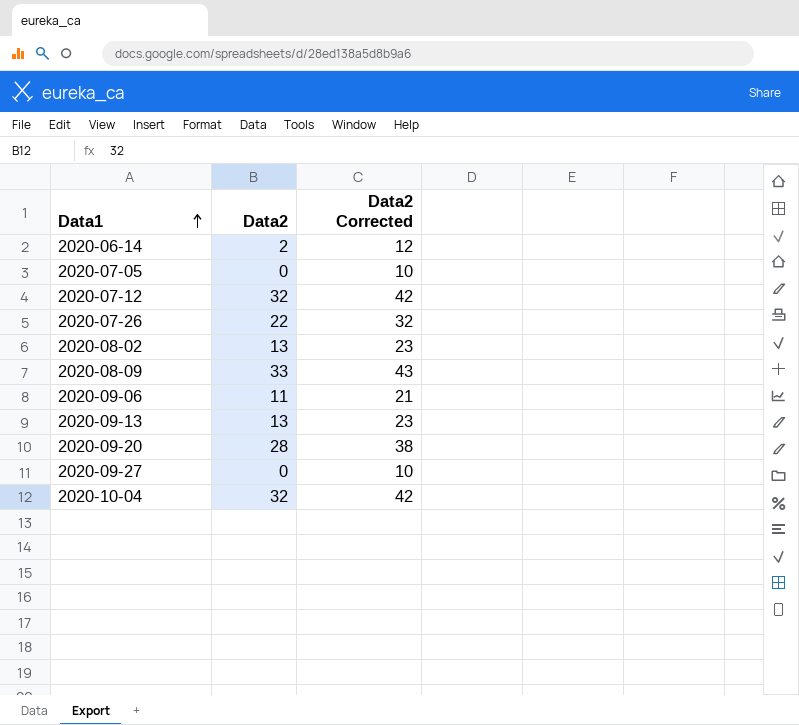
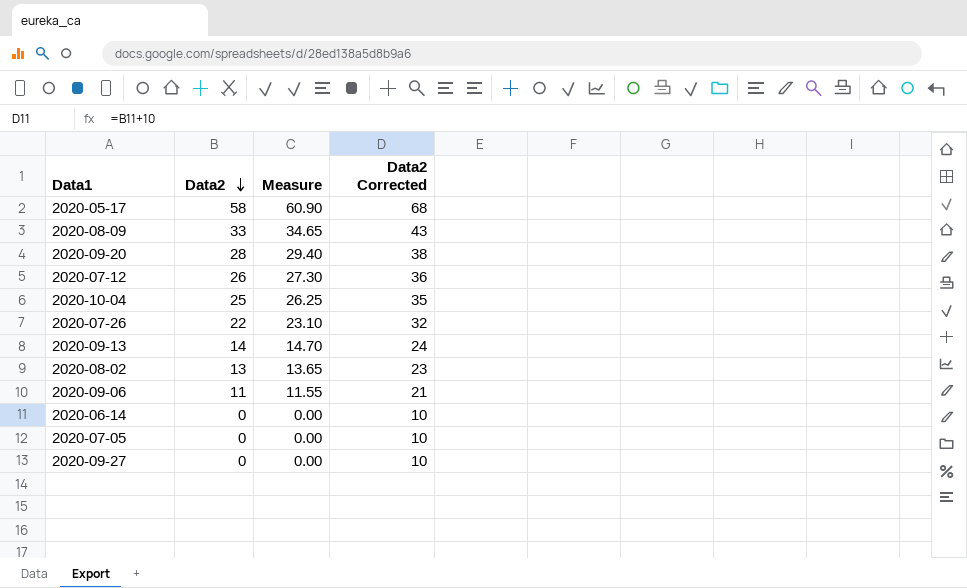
row order: Data1 ascending -> Data2 descending
column Measure | formula: none -> [Data2] * 1.05
row 2020-05-17: none -> 58 | 60.90 | 68
2020-07-12 | Data2: 32 -> 26
2020-07-12 | Data2 Corrected: 42 -> 36
2020-10-04 | Data2: 32 -> 25
2020-10-04 | Data2 Corrected: 42 -> 35
2020-09-13 | Data2: 13 -> 14
2020-09-13 | Data2 Corrected: 23 -> 24
2020-06-14 | Data2: 2 -> 0
2020-06-14 | Data2 Corrected: 12 -> 10

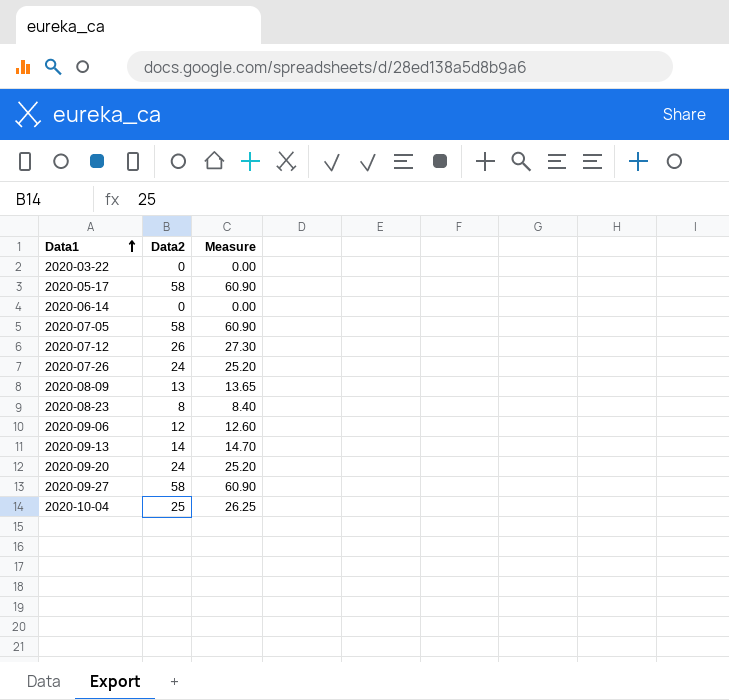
row order: Data2 descending -> Data1 ascending
column Data2 Corrected | formula: [Data2] + 10 -> none
row 2020-08-02: 13 | 13.65 | 23 -> none
row 2020-03-22: none -> 0 | 0.00
2020-07-05 | Data2: 0 -> 58
2020-07-05 | Measure: 0.00 -> 60.90
2020-07-26 | Data2: 22 -> 24
2020-07-26 | Measure: 23.10 -> 25.20
2020-08-09 | Data2: 33 -> 13
2020-08-09 | Measure: 34.65 -> 13.65
row 2020-08-23: none -> 8 | 8.40
2020-09-06 | Data2: 11 -> 12
2020-09-06 | Measure: 11.55 -> 12.60
2020-09-20 | Data2: 28 -> 24
2020-09-20 | Measure: 29.40 -> 25.20
2020-09-27 | Data2: 0 -> 58
2020-09-27 | Measure: 0.00 -> 60.90

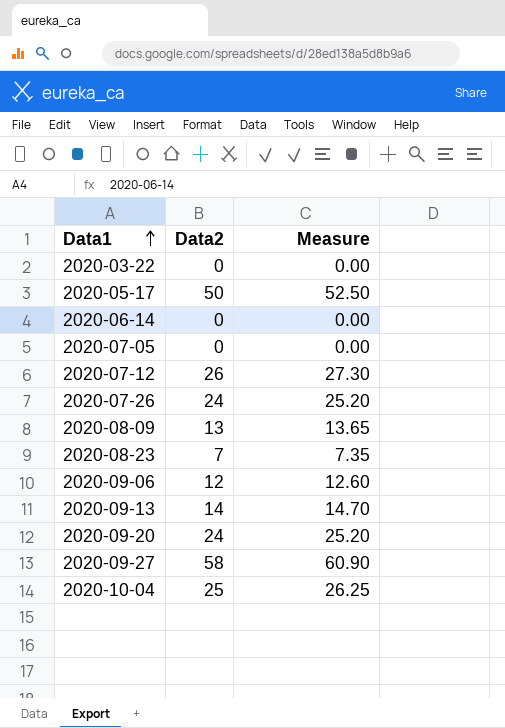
2020-05-17 | Data2: 58 -> 50
2020-05-17 | Measure: 60.90 -> 52.50
2020-07-05 | Data2: 58 -> 0
2020-07-05 | Measure: 60.90 -> 0.00
2020-08-23 | Data2: 8 -> 7
2020-08-23 | Measure: 8.40 -> 7.35

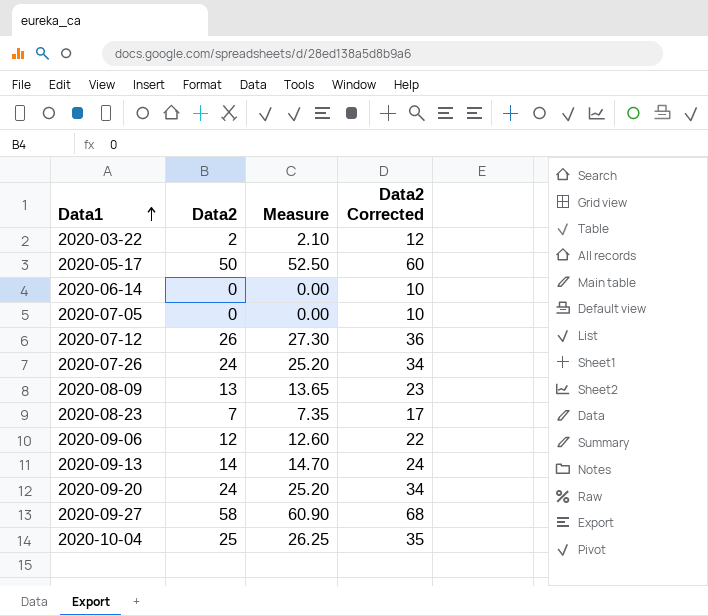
column Data2 Corrected | formula: none -> [Data2] + 10
2020-03-22 | Data2: 0 -> 2
2020-03-22 | Measure: 0.00 -> 2.10

